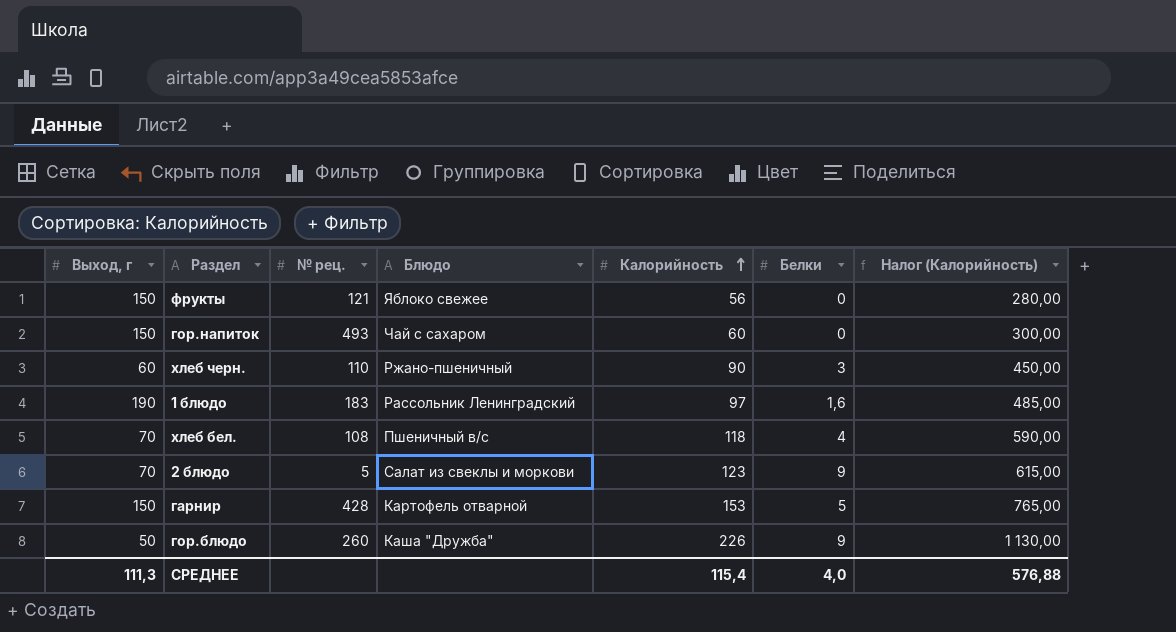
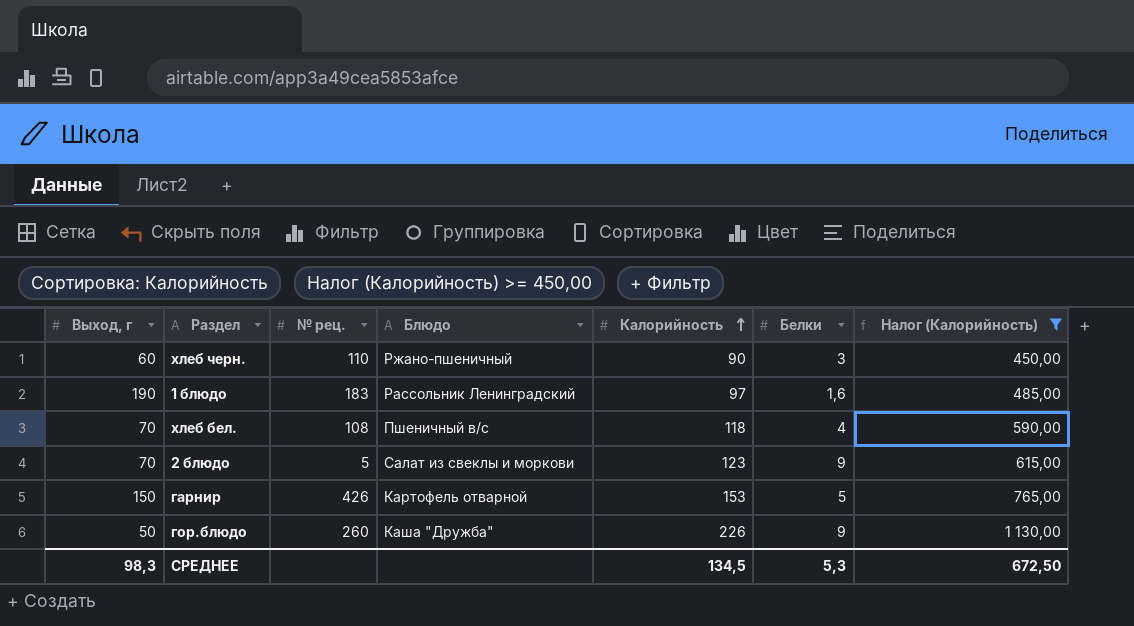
filter: none -> Налог (Калорийность) >= 450,00
гарнир | № рец.: 428 -> 426
СРЕДНЕЕ | Выход, г: 111,3 -> 98,3
СРЕДНЕЕ | Калорийность: 115,4 -> 134,5
СРЕДНЕЕ | Белки: 4,0 -> 5,3
СРЕДНЕЕ | Налог (Калорийность): 576,88 -> 672,50

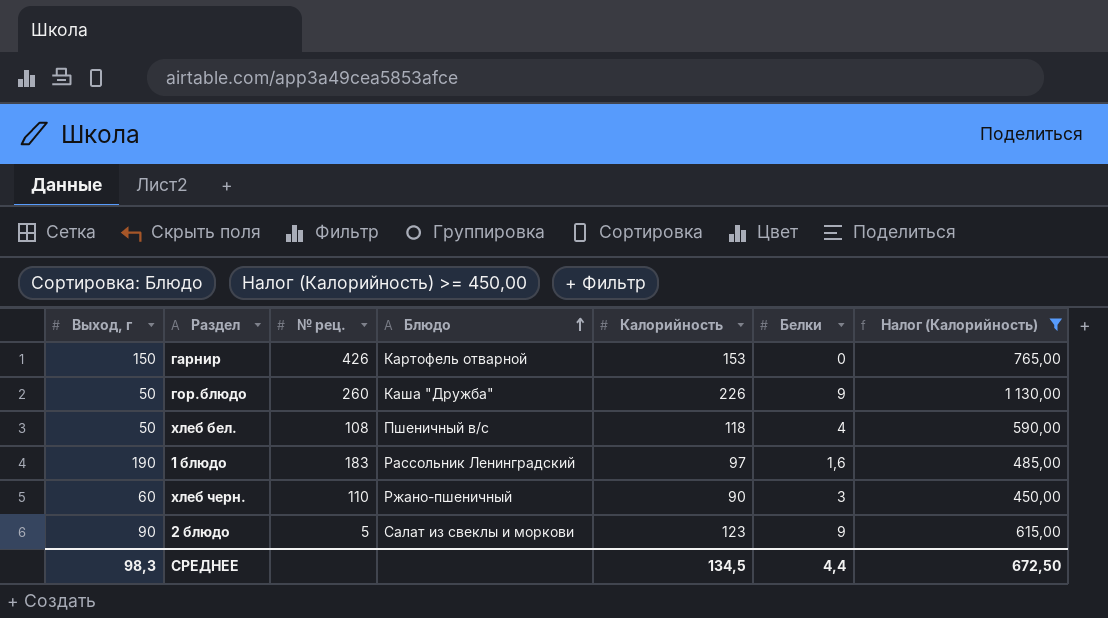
row order: Калорийность ascending -> Блюдо ascending
гарнир | Белки: 5 -> 0
хлеб бел. | Выход, г: 70 -> 50
2 блюдо | Выход, г: 70 -> 90
СРЕДНЕЕ | Белки: 5,3 -> 4,4

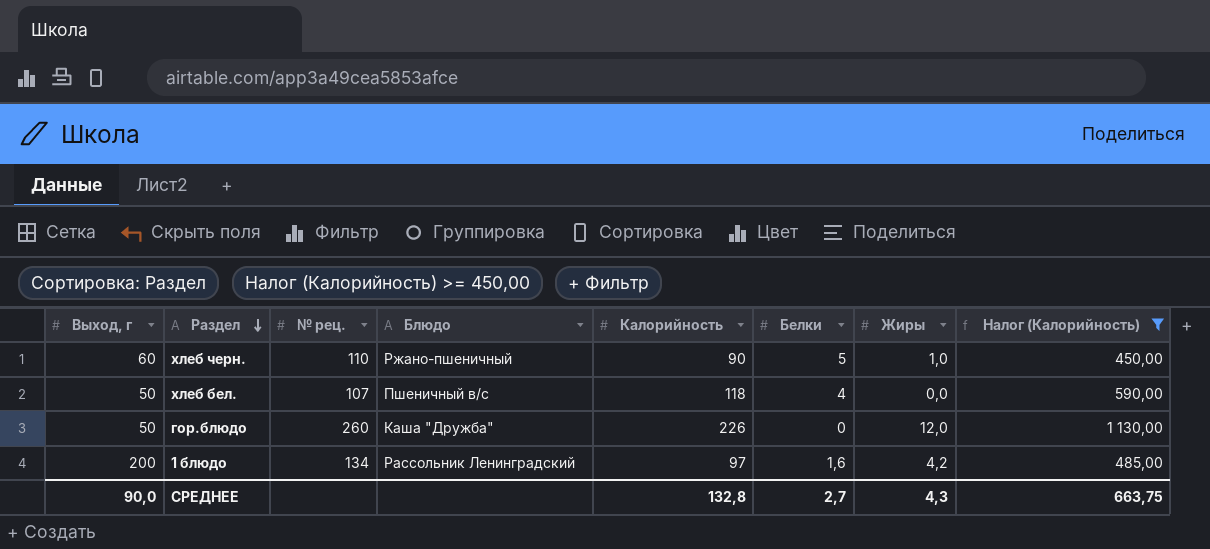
row order: Блюдо ascending -> Раздел descending
column Жиры | position: none -> 7
row гарнир: 150 | 426 | Картофель отварной | 153 | 0 | 765,00 -> none
row 2 блюдо: 90 | 5 | Салат из свеклы и моркови | 123 | 9 | 615,00 -> none
хлеб черн. | Белки: 3 -> 5
хлеб бел. | № рец.: 108 -> 107
гор.блюдо | Белки: 9 -> 0
1 блюдо | Выход, г: 190 -> 200
1 блюдо | № рец.: 183 -> 134
СРЕДНЕЕ | Выход, г: 98,3 -> 90,0
СРЕДНЕЕ | Калорийность: 134,5 -> 132,8
СРЕДНЕЕ | Белки: 4,4 -> 2,7
СРЕДНЕЕ | Налог (Калорийность): 672,50 -> 663,75

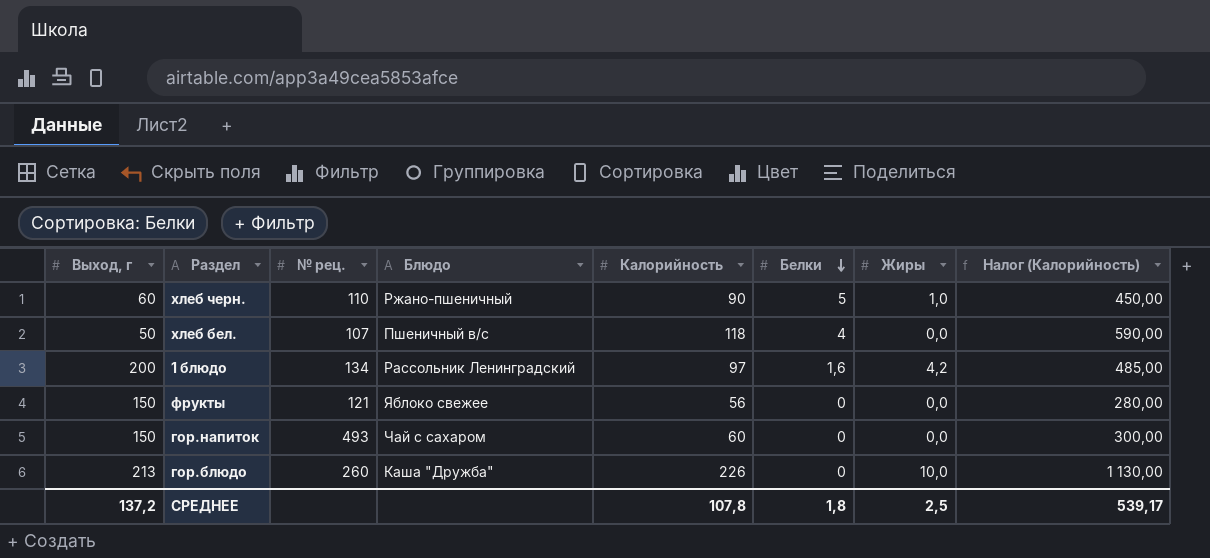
filter: Налог (Калорийность) >= 450,00 -> none
row order: Раздел descending -> Белки descending
гор.блюдо | Выход, г: 50 -> 213
гор.блюдо | Жиры: 12,0 -> 10,0
СРЕДНЕЕ | Выход, г: 90,0 -> 137,2
СРЕДНЕЕ | Калорийность: 132,8 -> 107,8
СРЕДНЕЕ | Белки: 2,7 -> 1,8
СРЕДНЕЕ | Жиры: 4,3 -> 2,5
СРЕДНЕЕ | Налог (Калорийность): 663,75 -> 539,17

